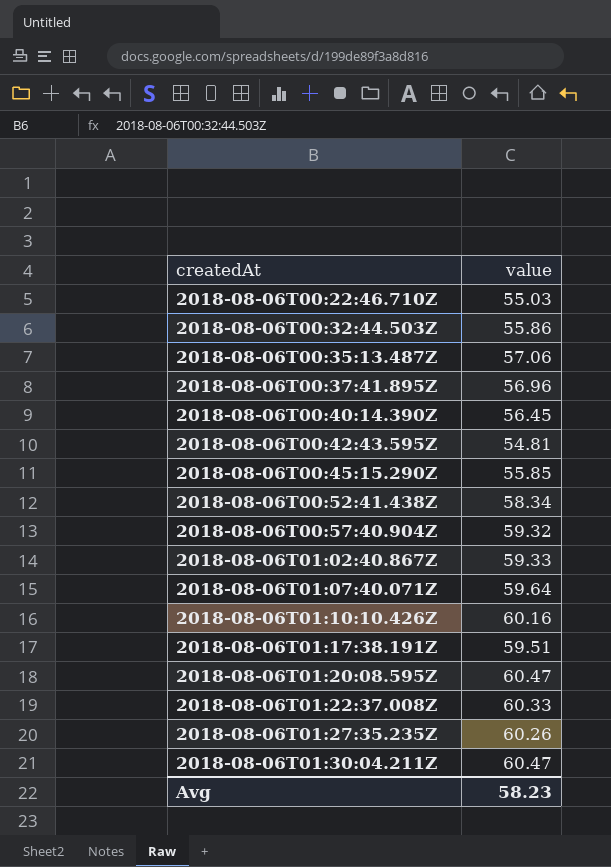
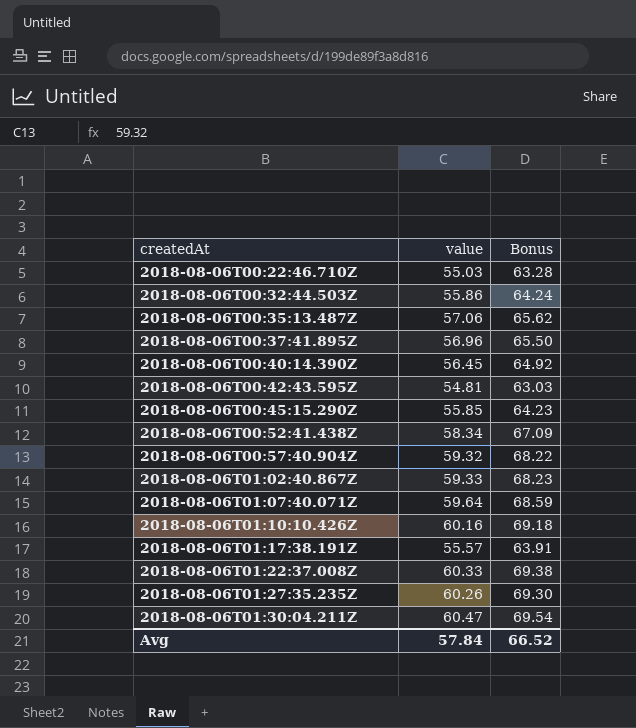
column Bonus | formula: none -> [value] * 1.15
row 2018-08-06T01:20:08.595Z: 60.47 -> none
2018-08-06T01:17:38.191Z | value: 59.51 -> 55.57
Avg | value: 58.23 -> 57.84

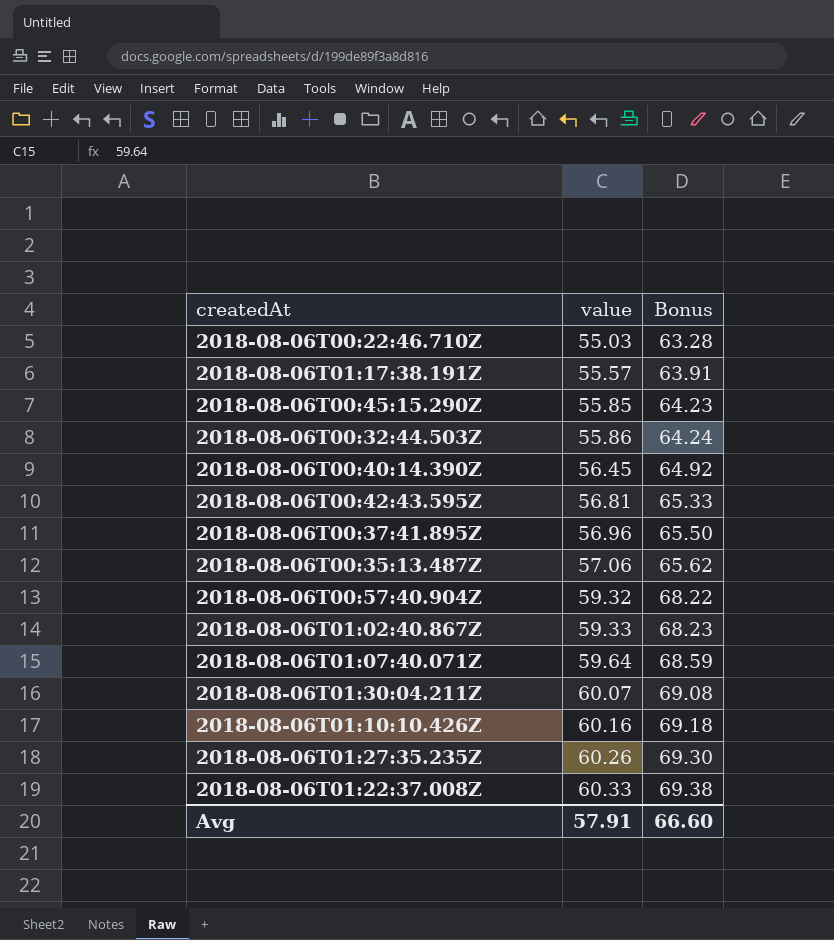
row order: createdAt ascending -> value ascending
row 2018-08-06T00:52:41.438Z: 58.34 | 67.09 -> none
2018-08-06T00:42:43.595Z | value: 54.81 -> 56.81
2018-08-06T00:42:43.595Z | Bonus: 63.03 -> 65.33
2018-08-06T01:30:04.211Z | value: 60.47 -> 60.07
2018-08-06T01:30:04.211Z | Bonus: 69.54 -> 69.08
Avg | value: 57.84 -> 57.91
Avg | Bonus: 66.52 -> 66.60

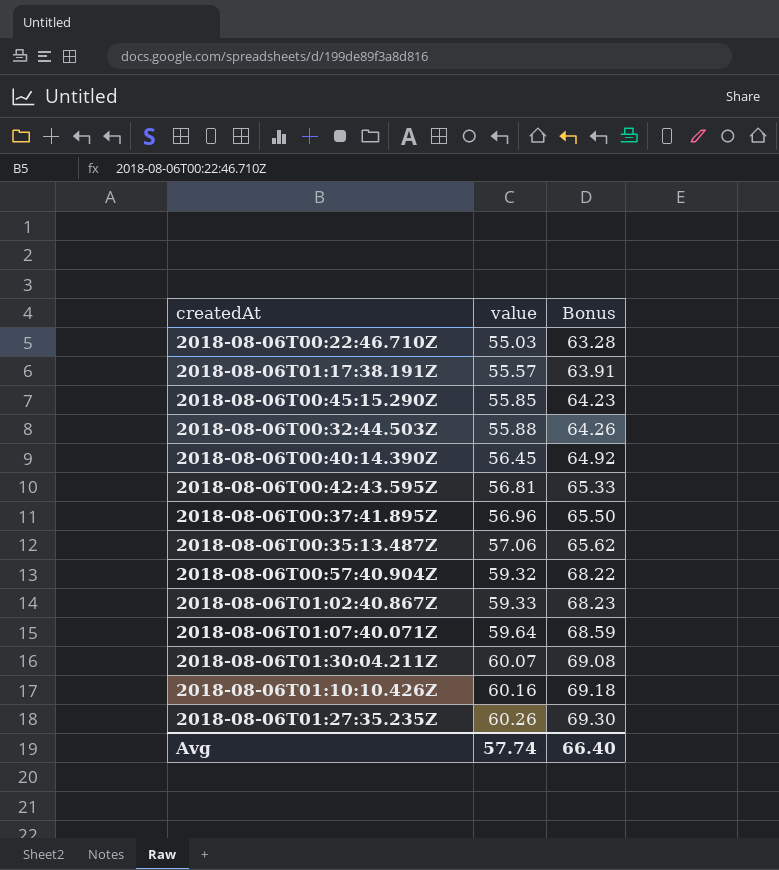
row 2018-08-06T01:22:37.008Z: 60.33 | 69.38 -> none
2018-08-06T00:32:44.503Z | value: 55.86 -> 55.88
2018-08-06T00:32:44.503Z | Bonus: 64.24 -> 64.26
Avg | value: 57.91 -> 57.74
Avg | Bonus: 66.60 -> 66.40

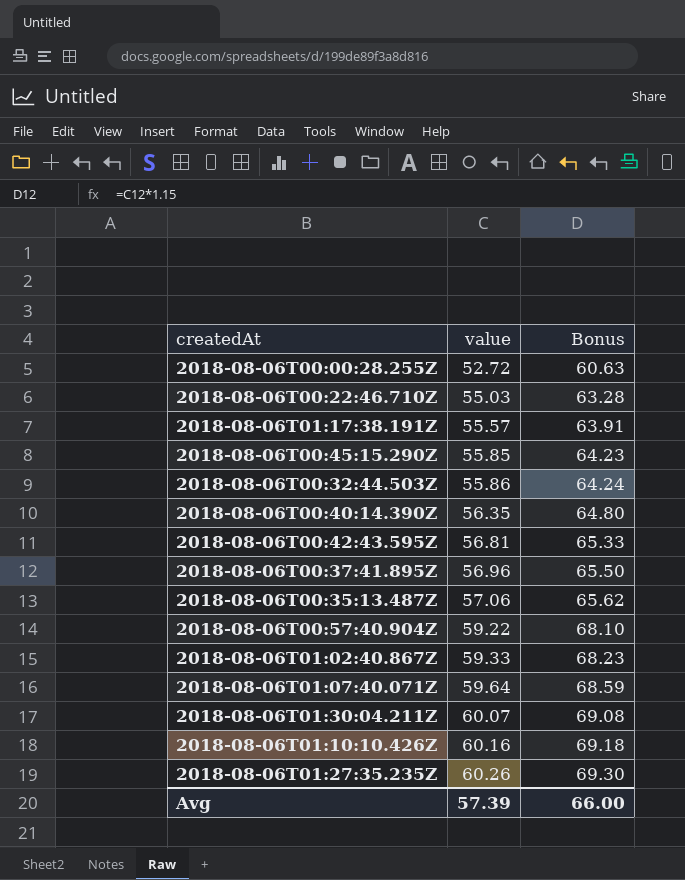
row 2018-08-06T00:00:28.255Z: none -> 52.72 | 60.63
2018-08-06T00:32:44.503Z | value: 55.88 -> 55.86
2018-08-06T00:32:44.503Z | Bonus: 64.26 -> 64.24
2018-08-06T00:40:14.390Z | value: 56.45 -> 56.35
2018-08-06T00:40:14.390Z | Bonus: 64.92 -> 64.80
2018-08-06T00:57:40.904Z | value: 59.32 -> 59.22
2018-08-06T00:57:40.904Z | Bonus: 68.22 -> 68.10
Avg | value: 57.74 -> 57.39
Avg | Bonus: 66.40 -> 66.00

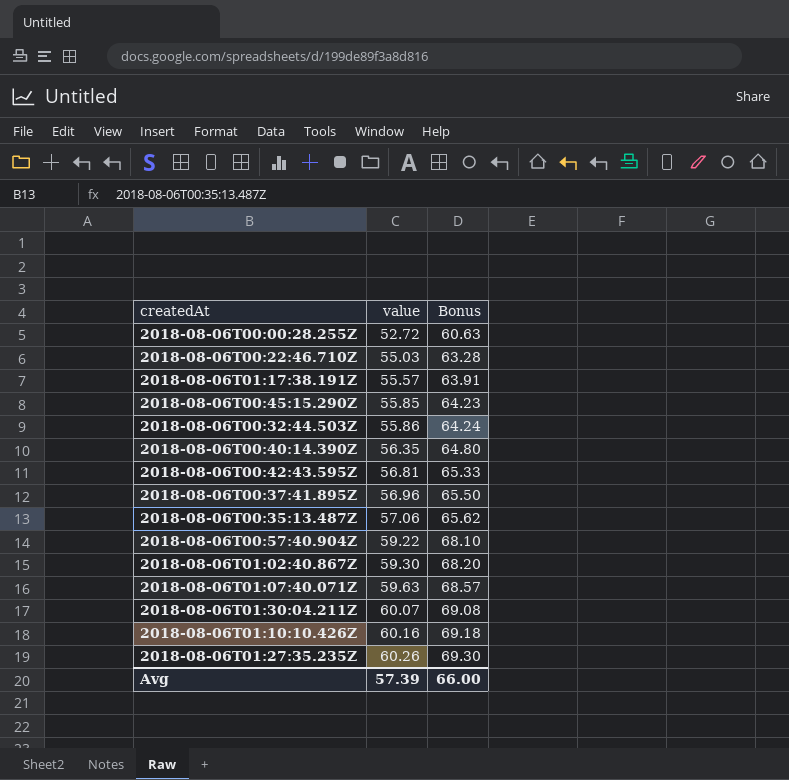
2018-08-06T01:02:40.867Z | value: 59.33 -> 59.30
2018-08-06T01:02:40.867Z | Bonus: 68.23 -> 68.20
2018-08-06T01:07:40.071Z | value: 59.64 -> 59.63
2018-08-06T01:07:40.071Z | Bonus: 68.59 -> 68.57

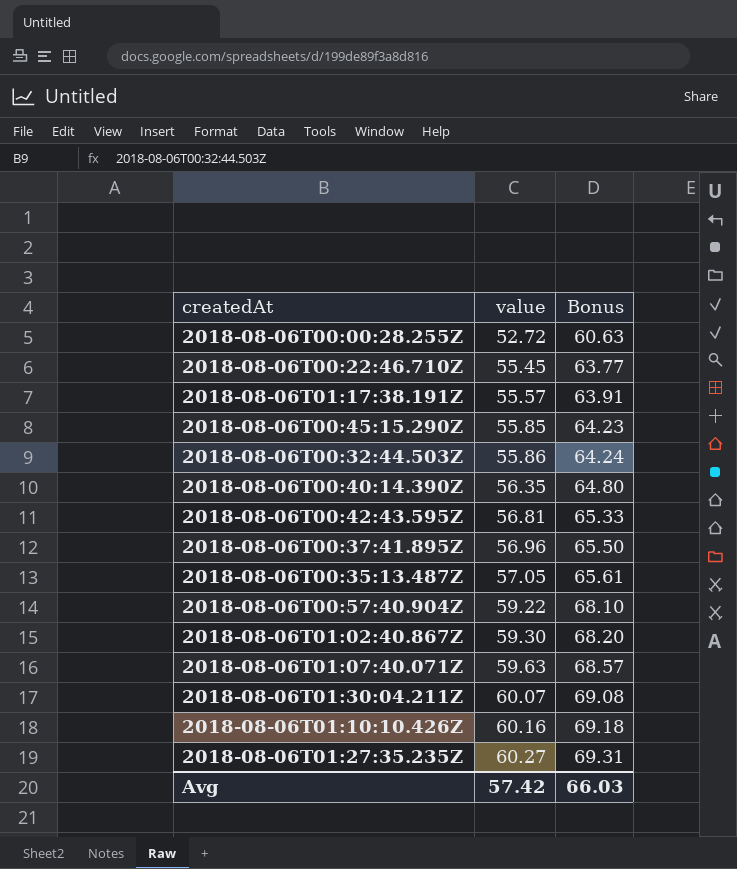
2018-08-06T00:22:46.710Z | value: 55.03 -> 55.45
2018-08-06T00:22:46.710Z | Bonus: 63.28 -> 63.77
2018-08-06T00:35:13.487Z | value: 57.06 -> 57.05
2018-08-06T00:35:13.487Z | Bonus: 65.62 -> 65.61
2018-08-06T01:27:35.235Z | value: 60.26 -> 60.27
2018-08-06T01:27:35.235Z | Bonus: 69.30 -> 69.31
Avg | value: 57.39 -> 57.42
Avg | Bonus: 66.00 -> 66.03

